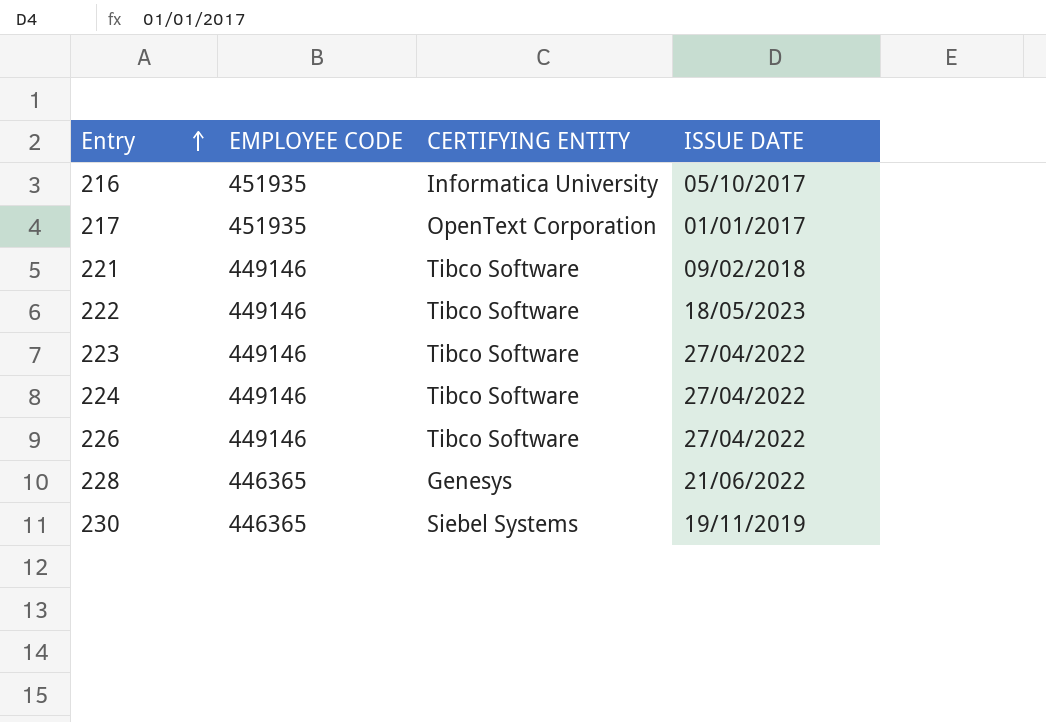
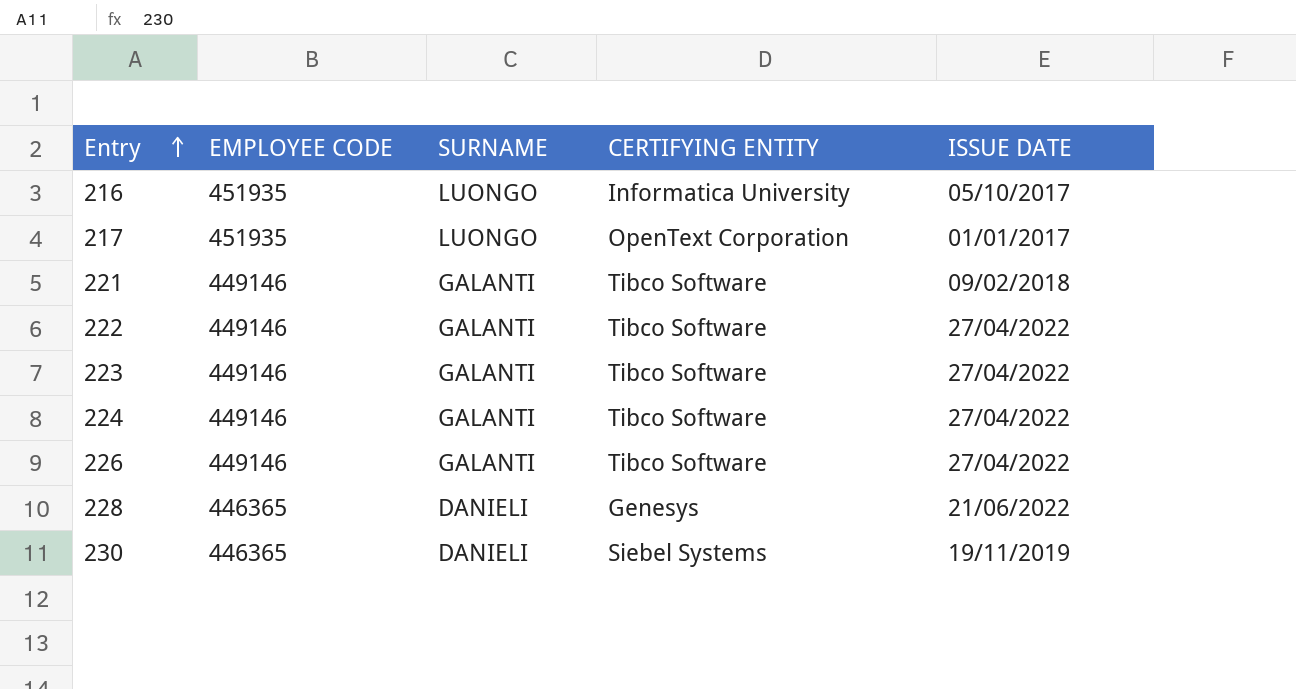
column SURNAME | position: none -> 3
222 | ISSUE DATE: 18/05/2023 -> 27/04/2022

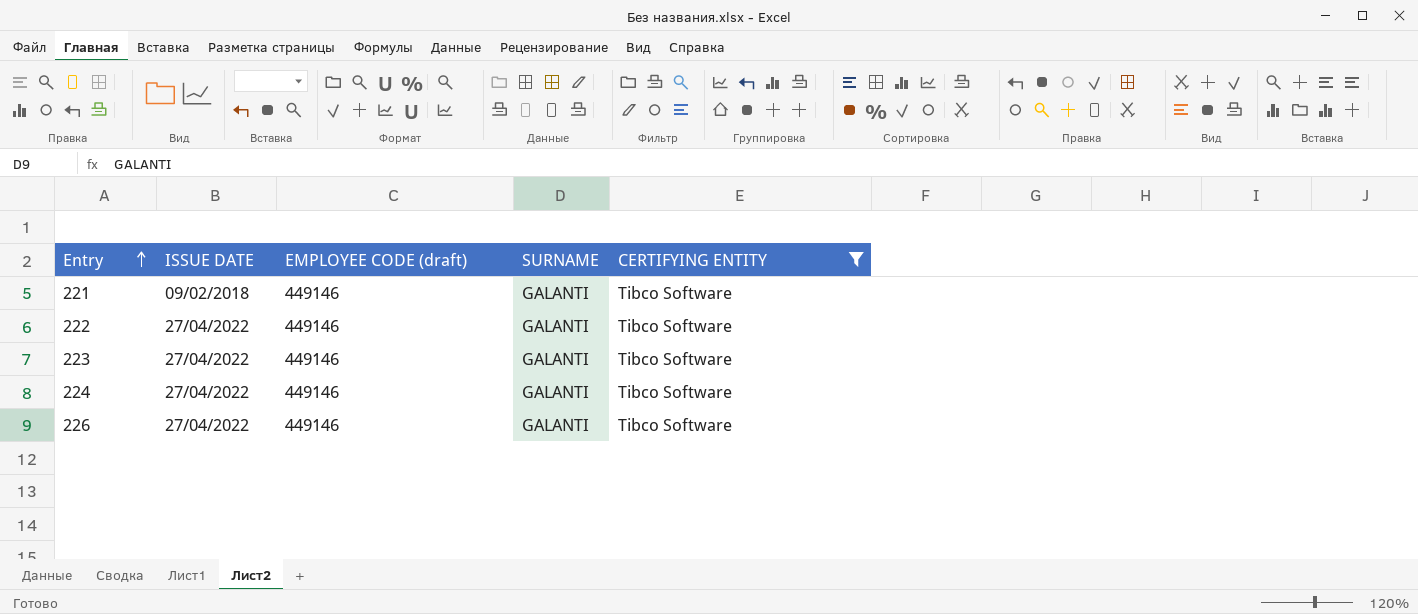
filter: none -> CERTIFYING ENTITY = Tibco Software
column ISSUE DATE | position: 5 -> 2
column name: EMPLOYEE CODE -> EMPLOYEE CODE (draft)

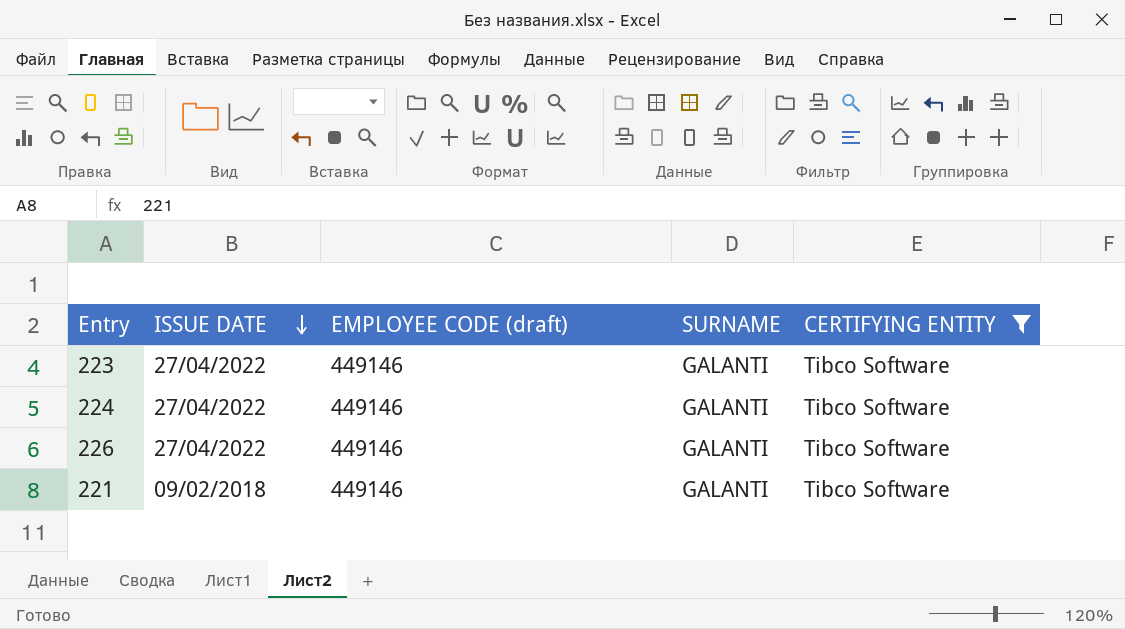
row order: Entry ascending -> ISSUE DATE descending
row 222: 27/04/2022 | 449146 | GALANTI | Tibco Software -> none

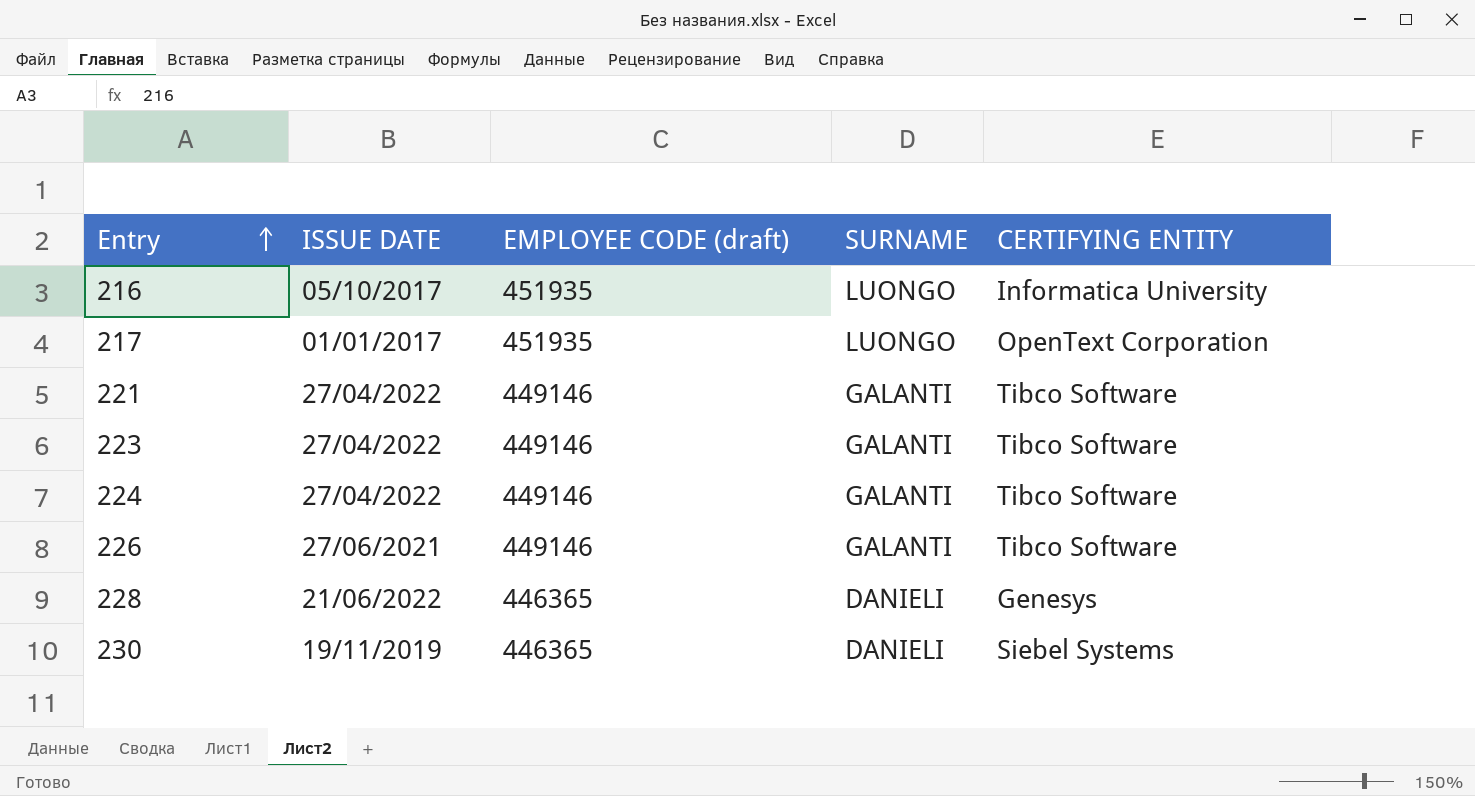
filter: CERTIFYING ENTITY = Tibco Software -> none
row order: ISSUE DATE descending -> Entry ascending
221 | ISSUE DATE: 09/02/2018 -> 27/04/2022
226 | ISSUE DATE: 27/04/2022 -> 27/06/2021

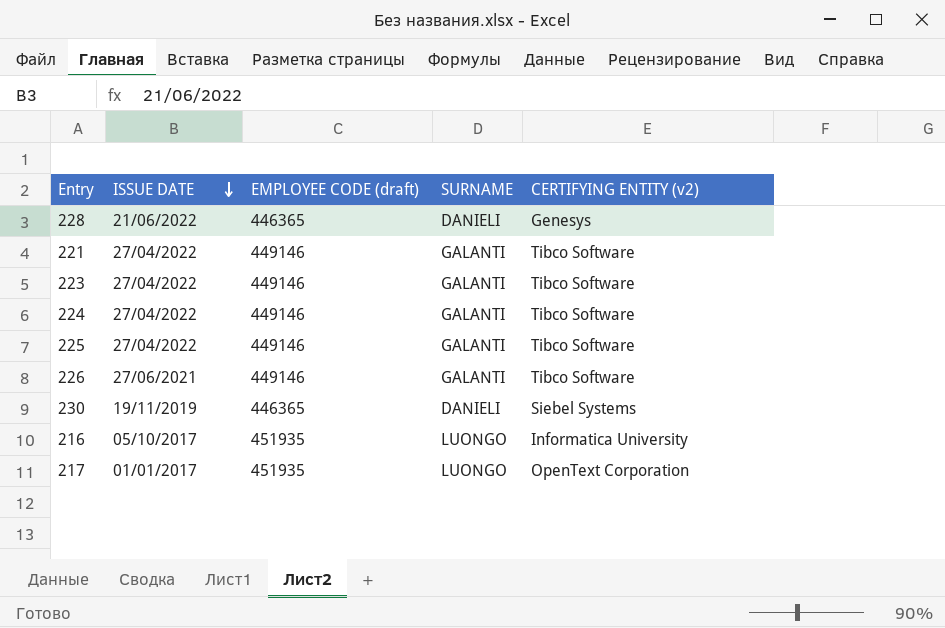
row order: Entry ascending -> ISSUE DATE descending
column name: CERTIFYING ENTITY -> CERTIFYING ENTITY (v2)
row 225: none -> 27/04/2022 | 449146 | GALANTI | Tibco Software

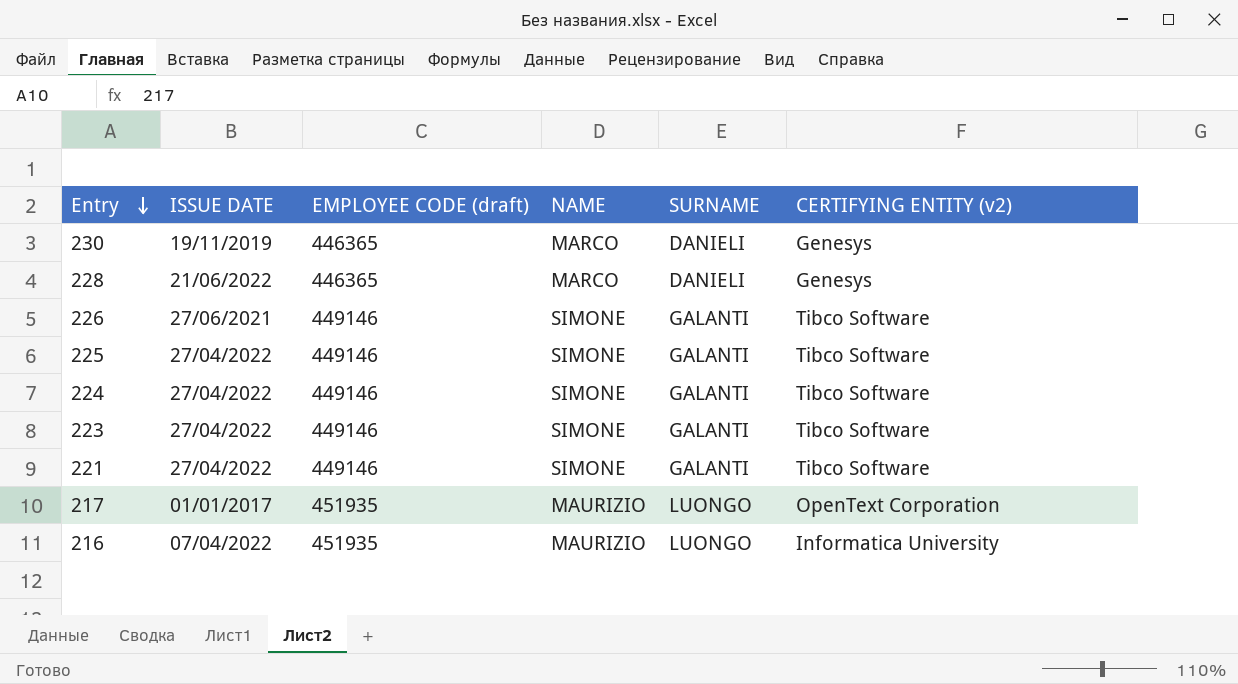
row order: ISSUE DATE descending -> Entry descending
column NAME | position: none -> 4
230 | CERTIFYING ENTITY (v2): Siebel Systems -> Genesys
216 | ISSUE DATE: 05/10/2017 -> 07/04/2022

